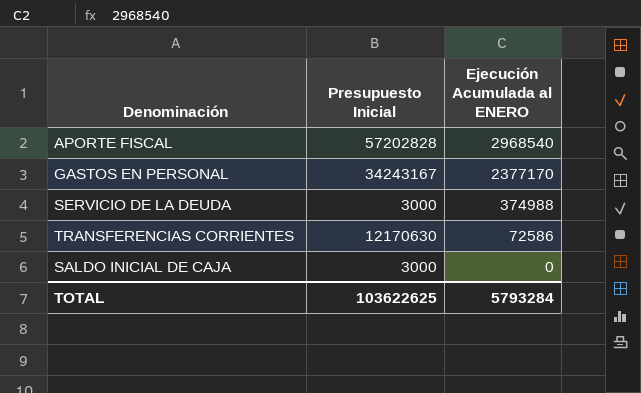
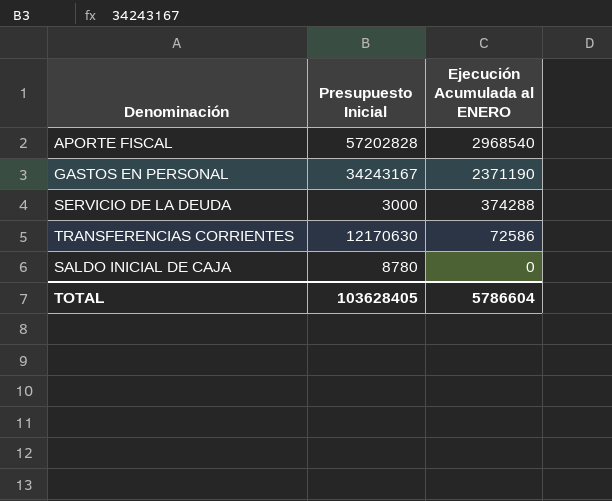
GASTOS EN PERSONAL | Ejecución Acumulada al ENERO: 2377170 -> 2371190
SERVICIO DE LA DEUDA | Ejecución Acumulada al ENERO: 374988 -> 374288
SALDO INICIAL DE CAJA | Presupuesto Inicial: 3000 -> 8780
TOTAL | Presupuesto Inicial: 103622625 -> 103628405
TOTAL | Ejecución Acumulada al ENERO: 5793284 -> 5786604

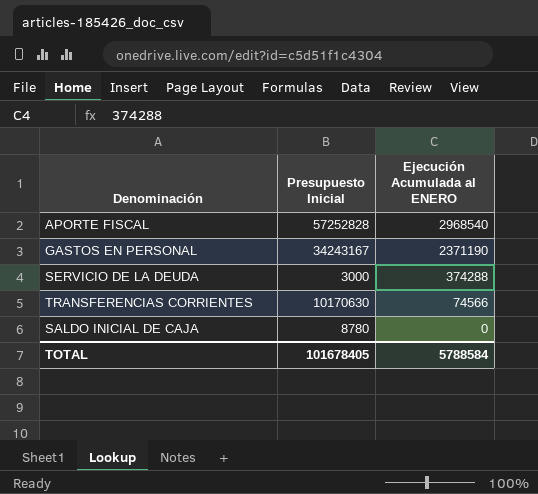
APORTE FISCAL | Presupuesto Inicial: 57202828 -> 57252828
TRANSFERENCIAS CORRIENTES | Presupuesto Inicial: 12170630 -> 10170630
TRANSFERENCIAS CORRIENTES | Ejecución Acumulada al ENERO: 72586 -> 74566
TOTAL | Presupuesto Inicial: 103628405 -> 101678405
TOTAL | Ejecución Acumulada al ENERO: 5786604 -> 5788584

